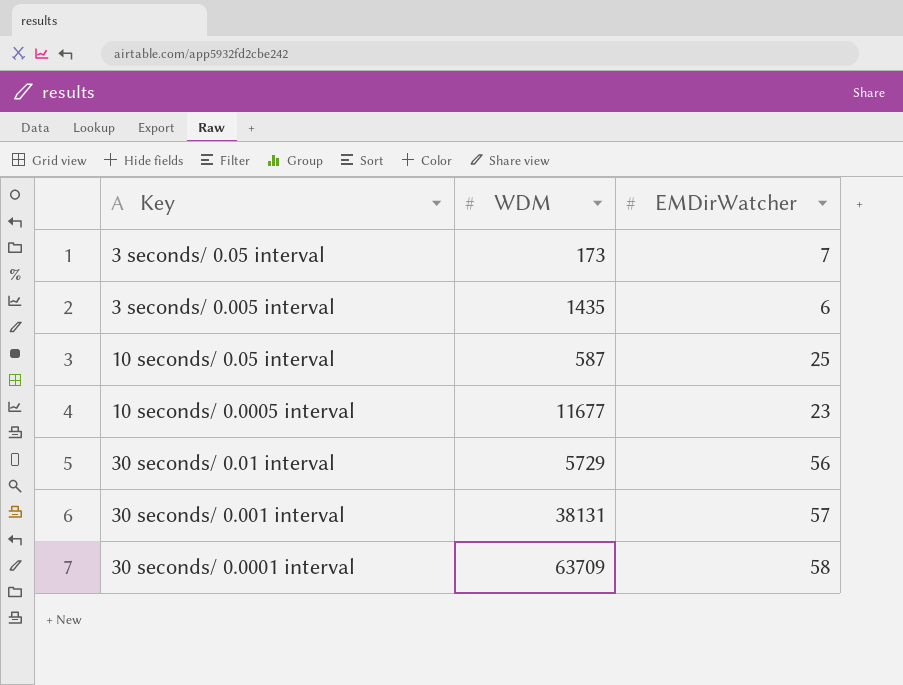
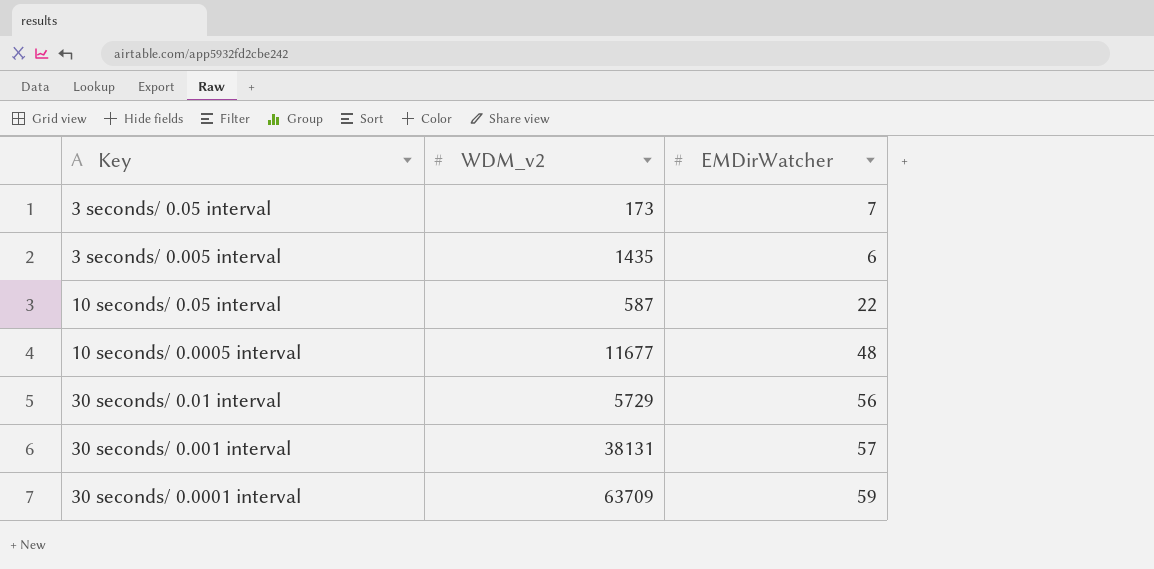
column name: WDM -> WDM_v2
10 seconds/ 0.05 interval | EMDirWatcher: 25 -> 22
10 seconds/ 0.0005 interval | EMDirWatcher: 23 -> 48
30 seconds/ 0.0001 interval | EMDirWatcher: 58 -> 59

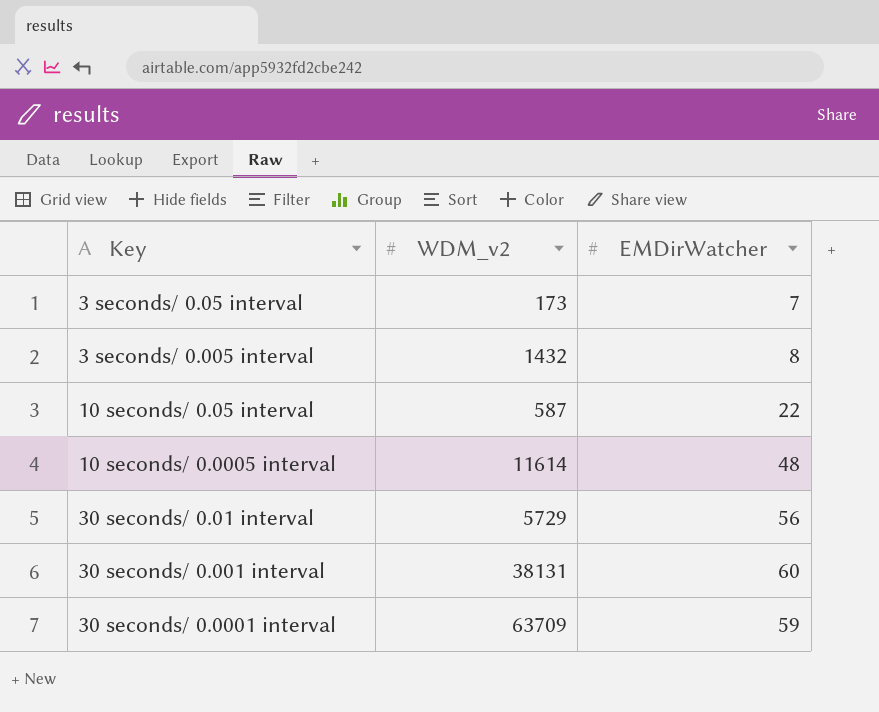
3 seconds/ 0.005 interval | WDM_v2: 1435 -> 1432
3 seconds/ 0.005 interval | EMDirWatcher: 6 -> 8
10 seconds/ 0.0005 interval | WDM_v2: 11677 -> 11614
30 seconds/ 0.001 interval | EMDirWatcher: 57 -> 60

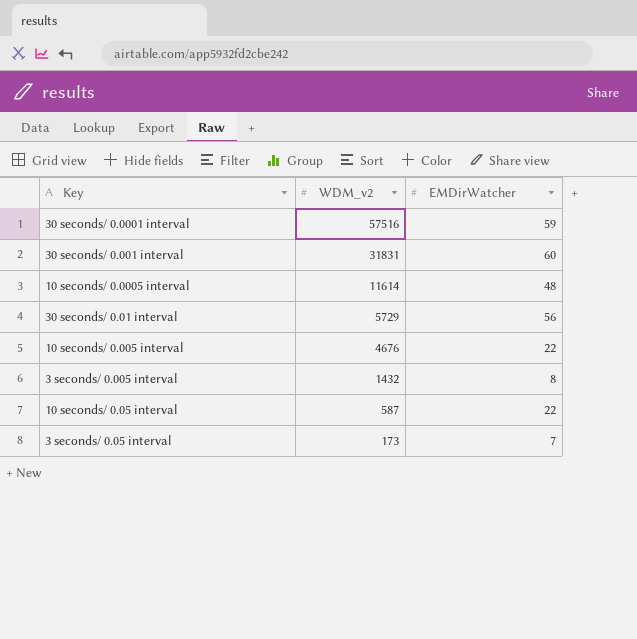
row order: Key ascending -> WDM_v2 descending
30 seconds/ 0.0001 interval | WDM_v2: 63709 -> 57516
30 seconds/ 0.001 interval | WDM_v2: 38131 -> 31831
row 10 seconds/ 0.005 interval: none -> 4676 | 22

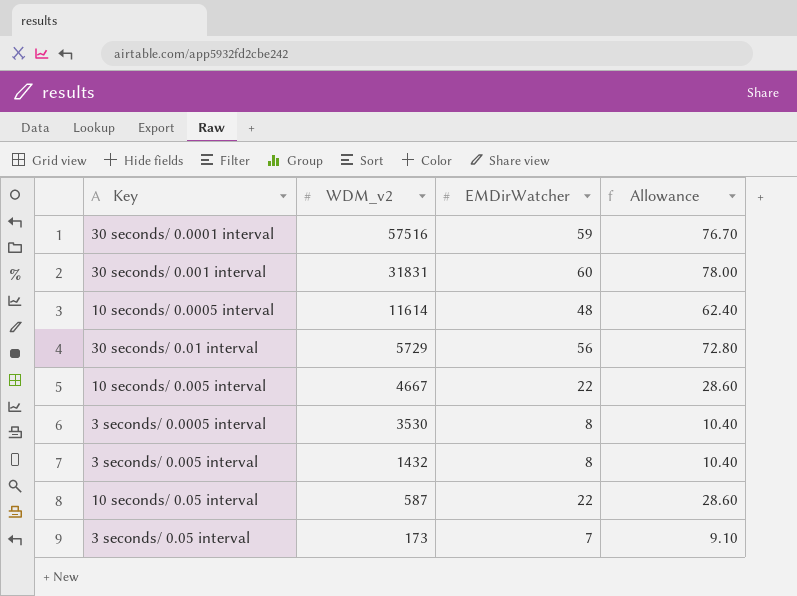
column Allowance | formula: none -> [EMDirWatcher] * 1.3
10 seconds/ 0.005 interval | WDM_v2: 4676 -> 4667
row 3 seconds/ 0.0005 interval: none -> 3530 | 8 | 10.40

